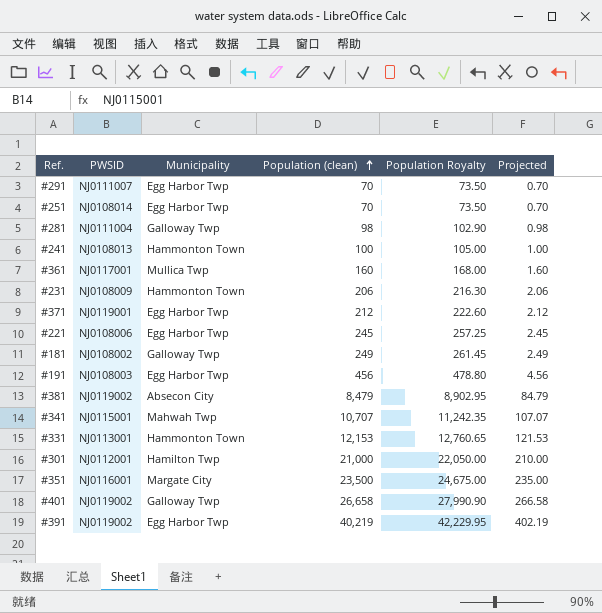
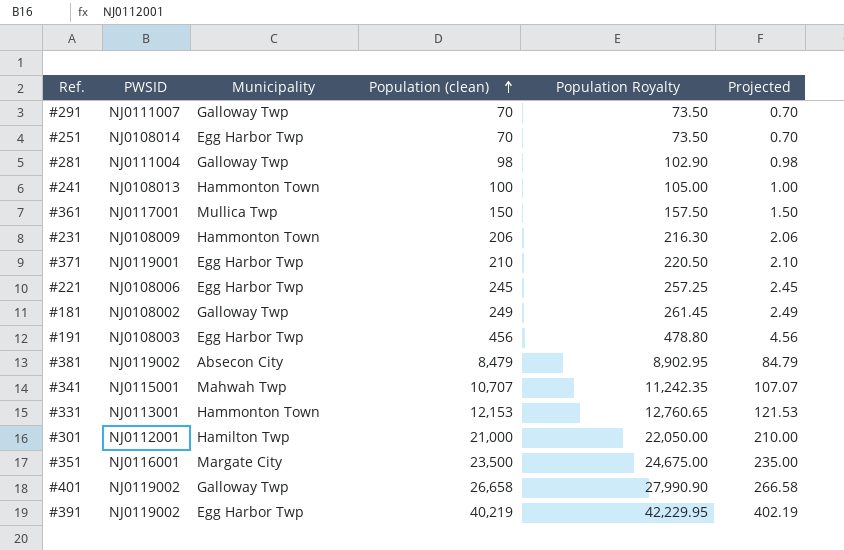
#291 | Municipality: Egg Harbor Twp -> Galloway Twp
#361 | Population (clean): 160 -> 150
#361 | Population Royalty: 168.00 -> 157.50
#361 | Projected: 1.60 -> 1.50
#371 | Population (clean): 212 -> 210
#371 | Population Royalty: 222.60 -> 220.50
#371 | Projected: 2.12 -> 2.10

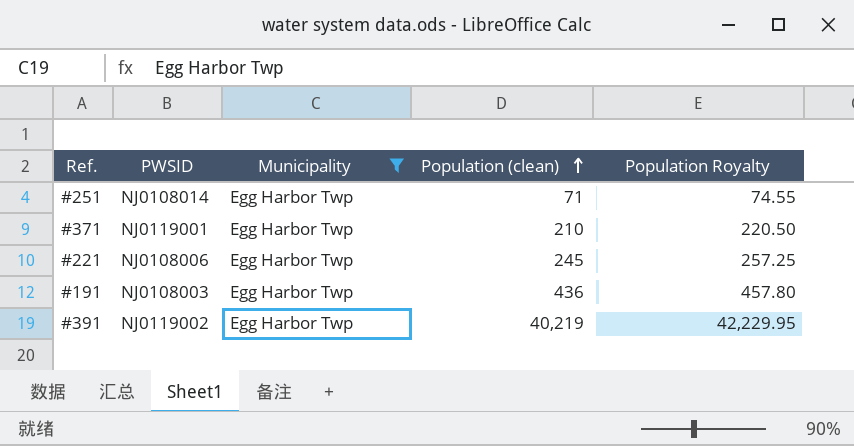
filter: none -> Municipality = Egg Harbor Twp
column Projected | formula: [Population (clean)] * 0.01 -> none
#251 | Population (clean): 70 -> 71
#251 | Population Royalty: 73.50 -> 74.55
#191 | Population (clean): 456 -> 436
#191 | Population Royalty: 478.80 -> 457.80

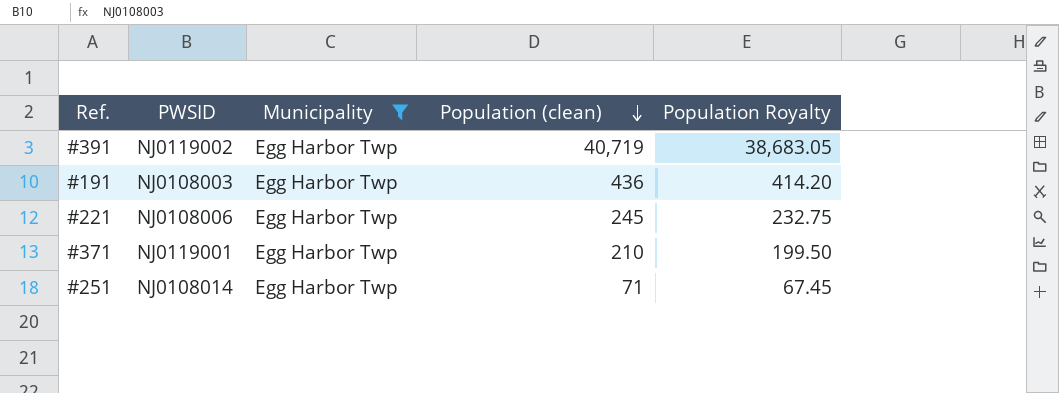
row order: Population (clean) ascending -> Population (clean) descending
column Population Royalty | formula: [Population (clean)] * 1.05 -> [Population (clean)] * 0.95
#391 | Population (clean): 40,219 -> 40,719

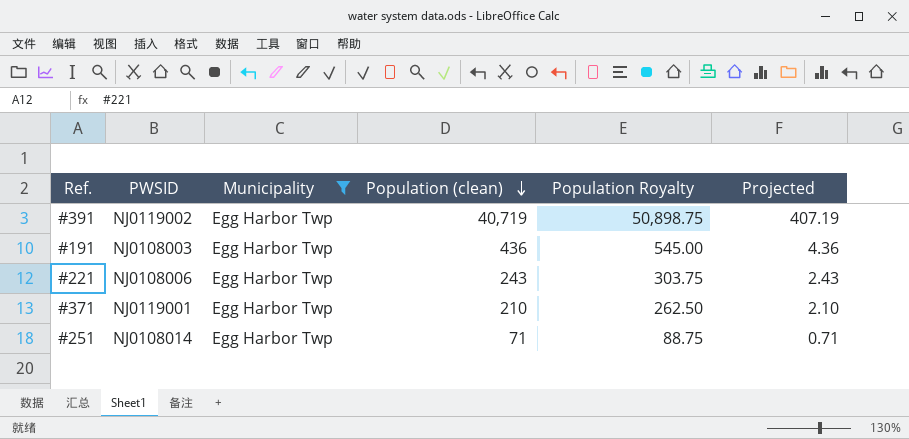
column Population Royalty | formula: [Population (clean)] * 0.95 -> [Population (clean)] * 1.25
column Projected | formula: none -> [Population (clean)] * 0.01
#221 | Population (clean): 245 -> 243

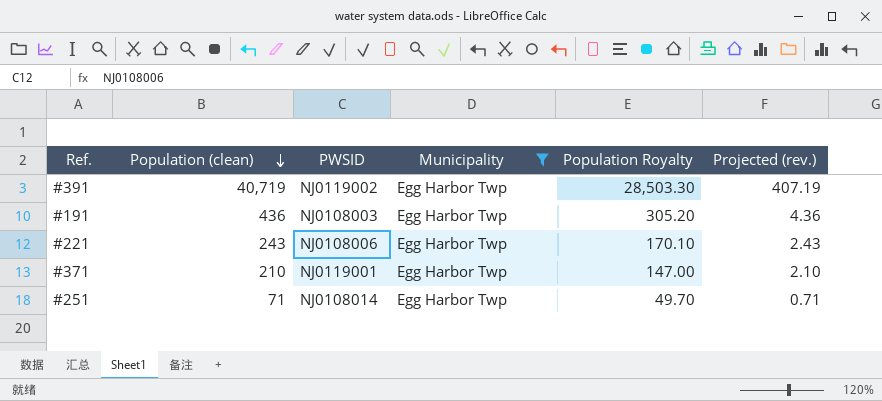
column Population (clean) | position: 4 -> 2
column Population Royalty | formula: [Population (clean)] * 1.25 -> [Population (clean)] * 0.7
column name: Projected -> Projected (rev.)

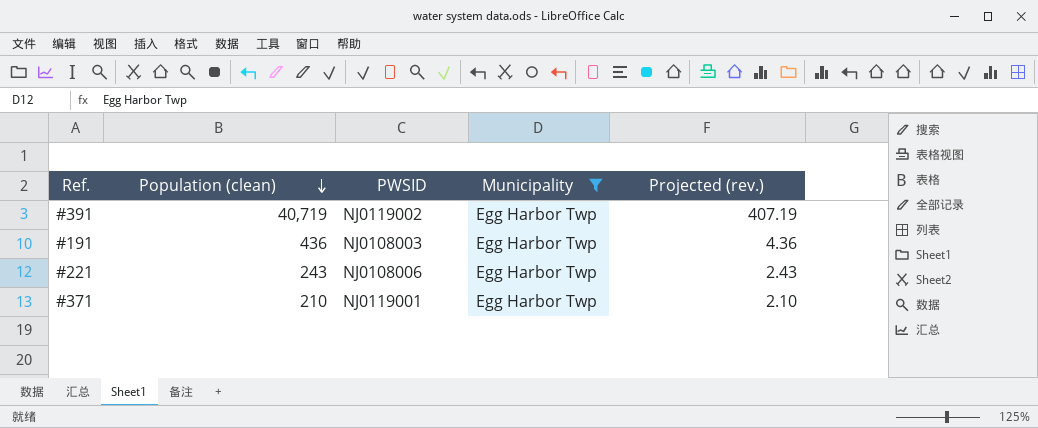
column Population Royalty | formula: [Population (clean)] * 0.7 -> none
row #251: 71 | NJ0108014 | Egg Harbor Twp | 49.70 | 0.71 -> none

